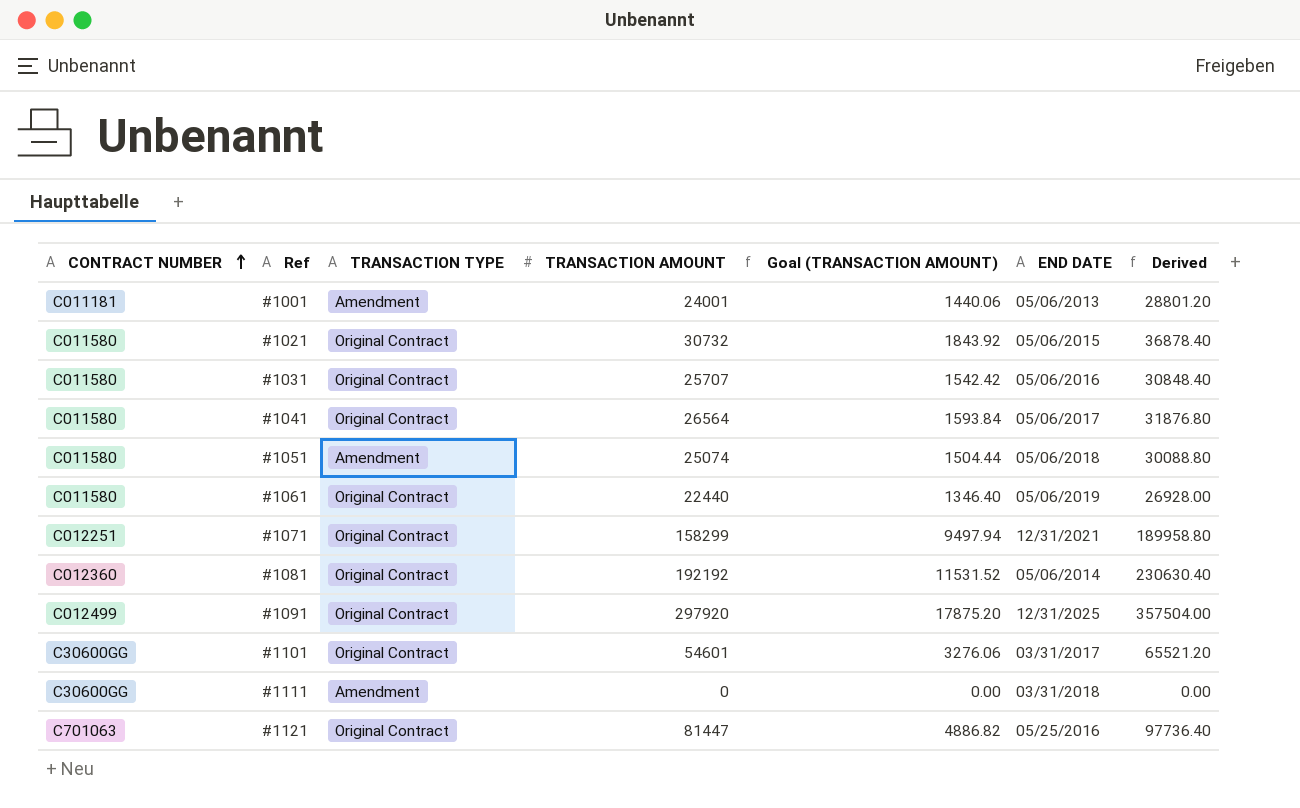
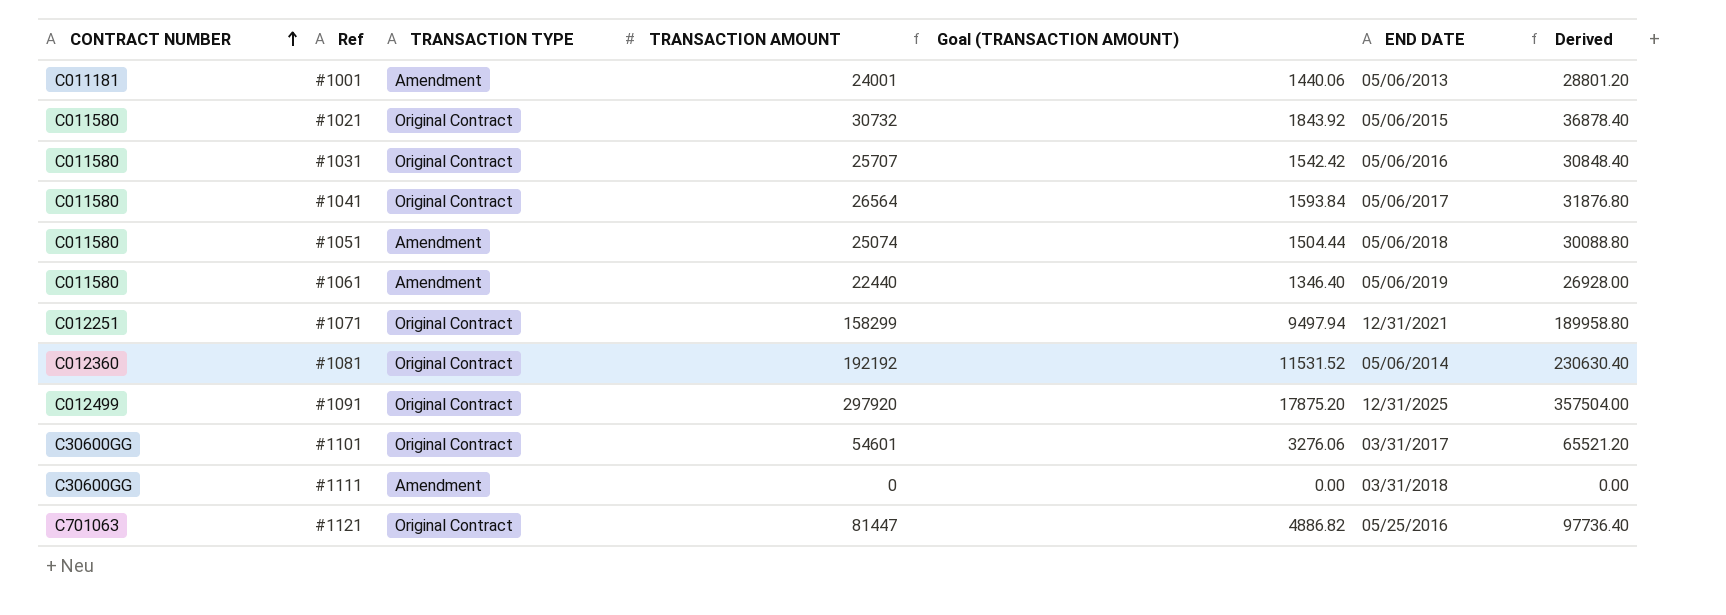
#1061 | TRANSACTION TYPE: Original Contract -> Amendment

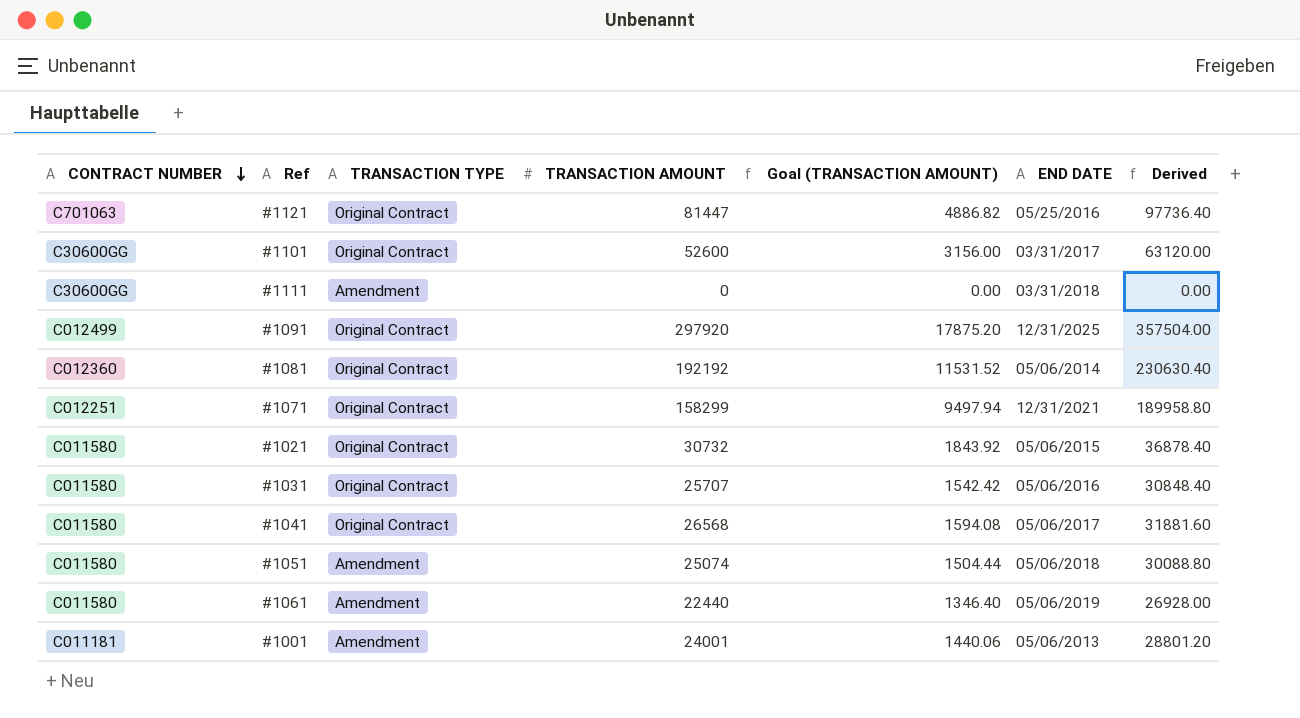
row order: CONTRACT NUMBER ascending -> CONTRACT NUMBER descending
#1101 | TRANSACTION AMOUNT: 54601 -> 52600
#1101 | Goal (TRANSACTION AMOUNT): 3276.06 -> 3156.00
#1101 | Derived: 65521.20 -> 63120.00
#1041 | TRANSACTION AMOUNT: 26564 -> 26568
#1041 | Goal (TRANSACTION AMOUNT): 1593.84 -> 1594.08
#1041 | Derived: 31876.80 -> 31881.60

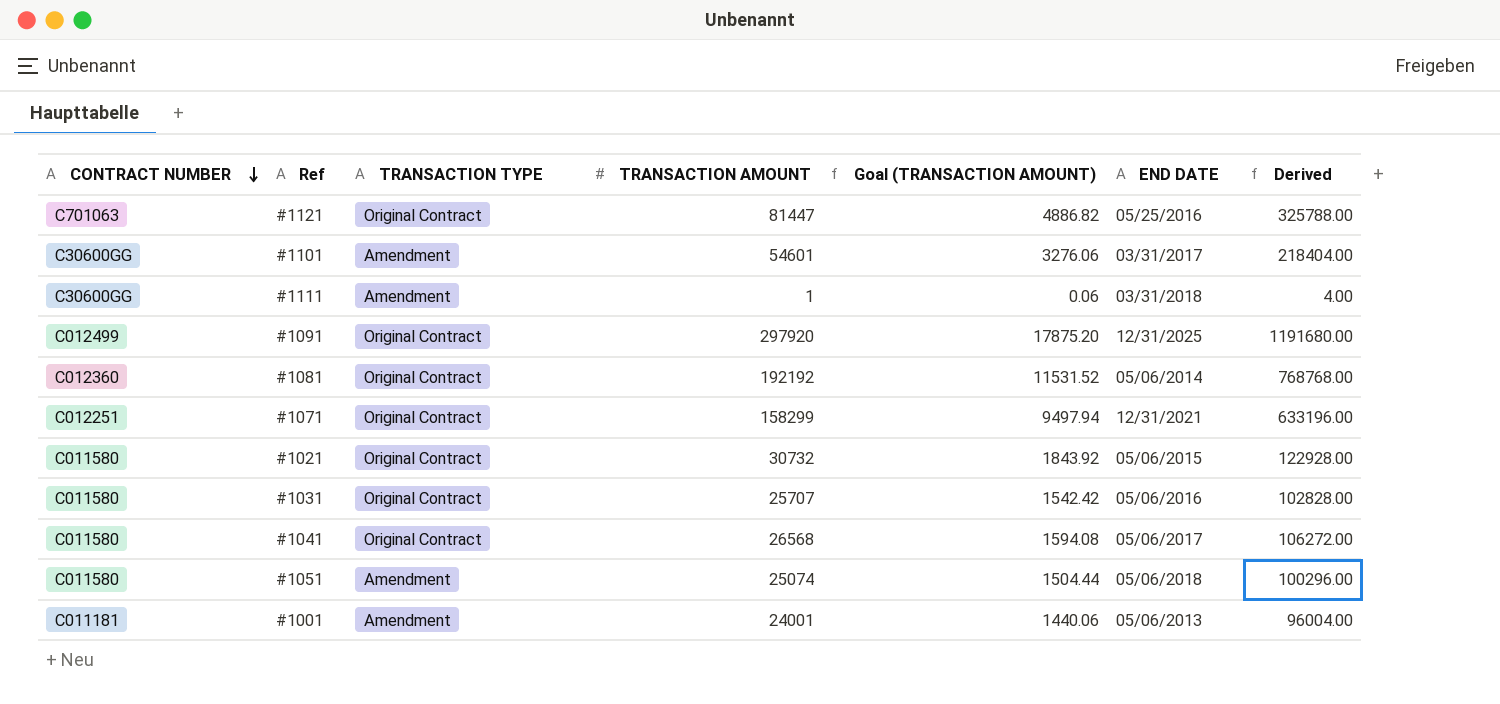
column Derived | formula: [TRANSACTION AMOUNT] * 1.2 -> [TRANSACTION AMOUNT] * 4
row #1061: C011580 | Amendment | 22440 | 1346.40 | 05/06/2019 | 26928.00 -> none
#1101 | TRANSACTION TYPE: Original Contract -> Amendment
#1101 | TRANSACTION AMOUNT: 52600 -> 54601
#1101 | Goal (TRANSACTION AMOUNT): 3156.00 -> 3276.06
#1111 | TRANSACTION AMOUNT: 0 -> 1
#1111 | Goal (TRANSACTION AMOUNT): 0.00 -> 0.06

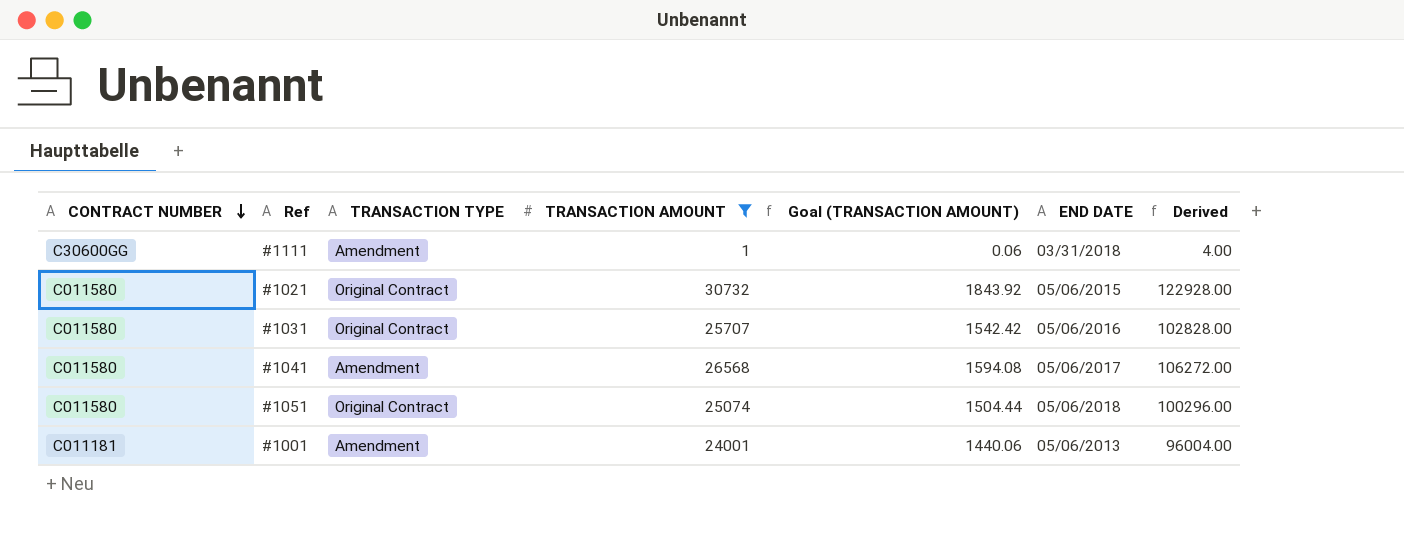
filter: none -> TRANSACTION AMOUNT <= 30732
#1041 | TRANSACTION TYPE: Original Contract -> Amendment
#1051 | TRANSACTION TYPE: Amendment -> Original Contract

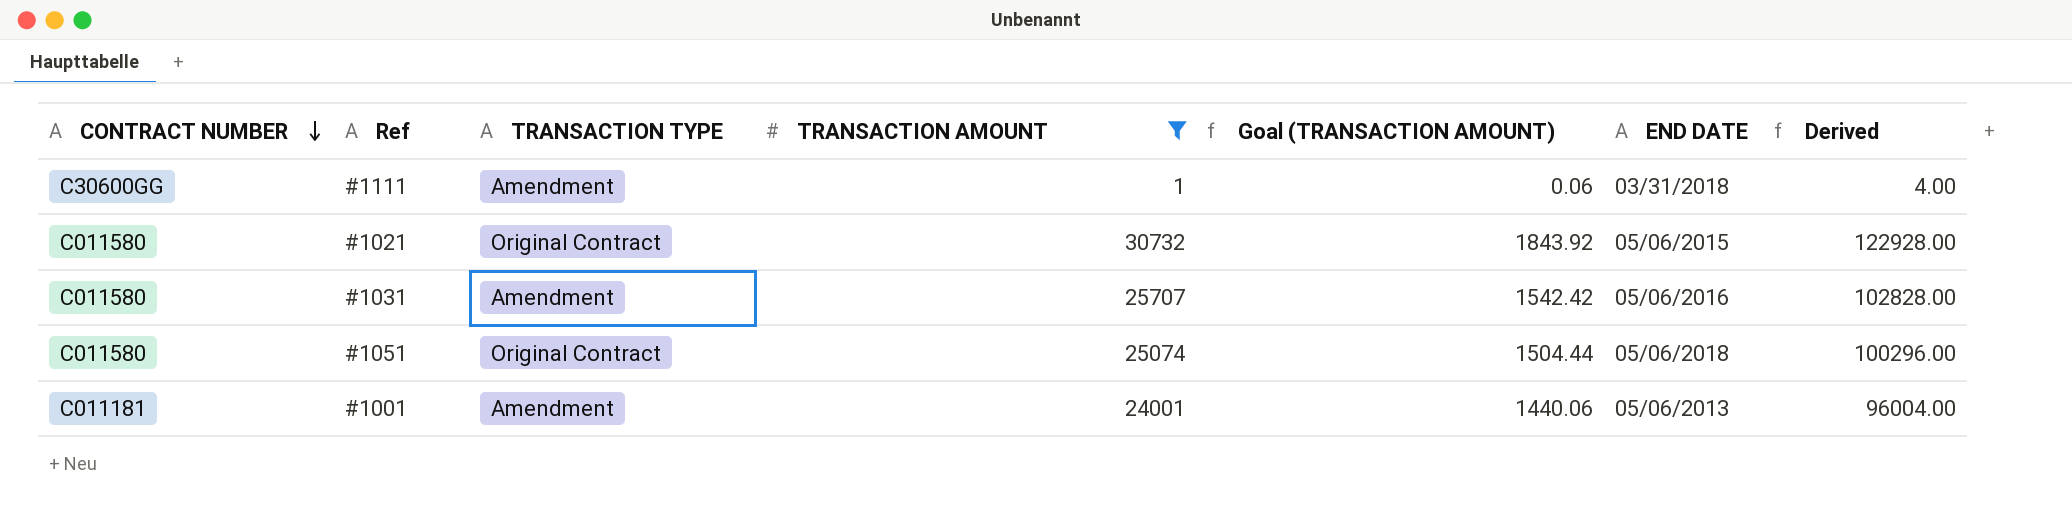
row #1041: C011580 | Amendment | 26568 | 1594.08 | 05/06/2017 | 106272.00 -> none
#1031 | TRANSACTION TYPE: Original Contract -> Amendment

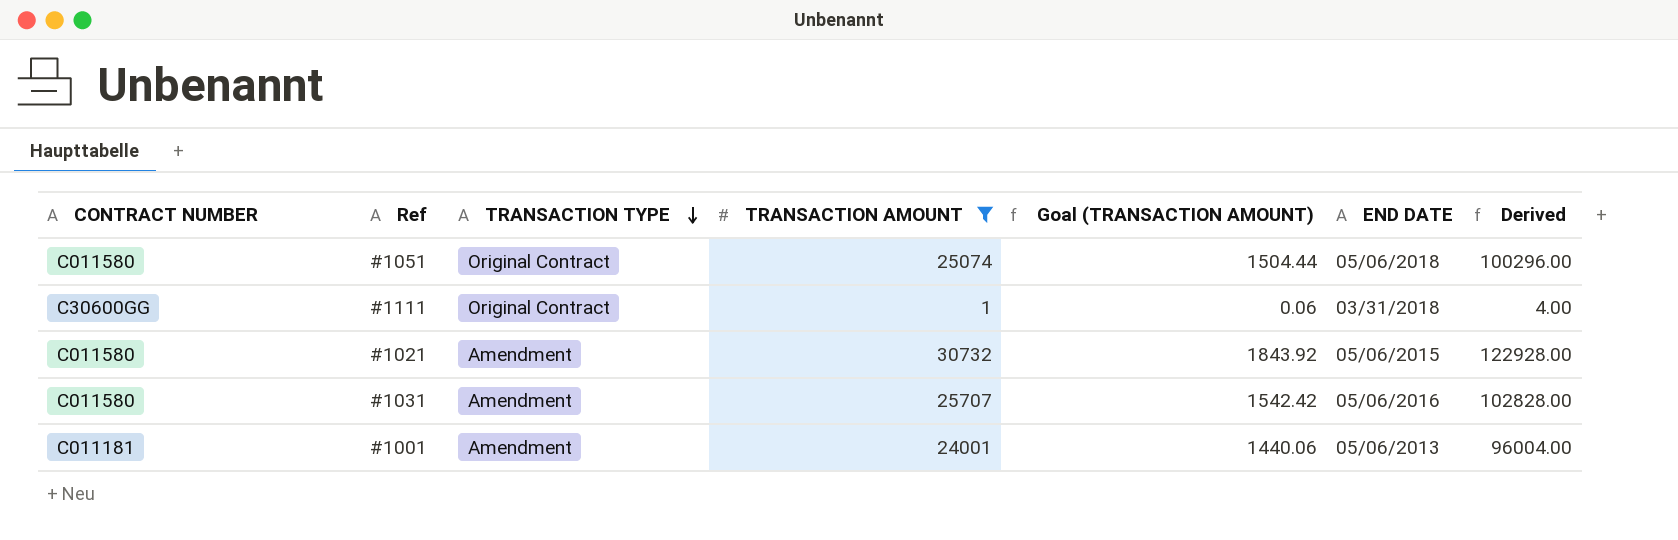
row order: CONTRACT NUMBER descending -> TRANSACTION TYPE descending
#1111 | TRANSACTION TYPE: Amendment -> Original Contract
#1021 | TRANSACTION TYPE: Original Contract -> Amendment

